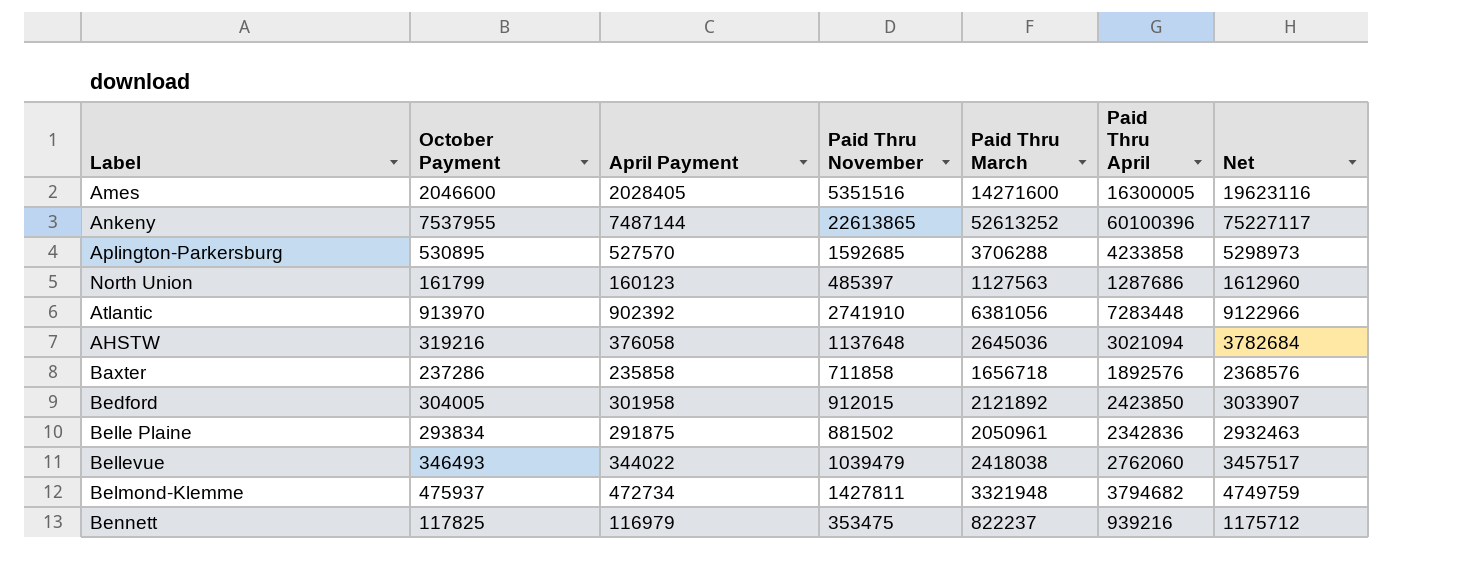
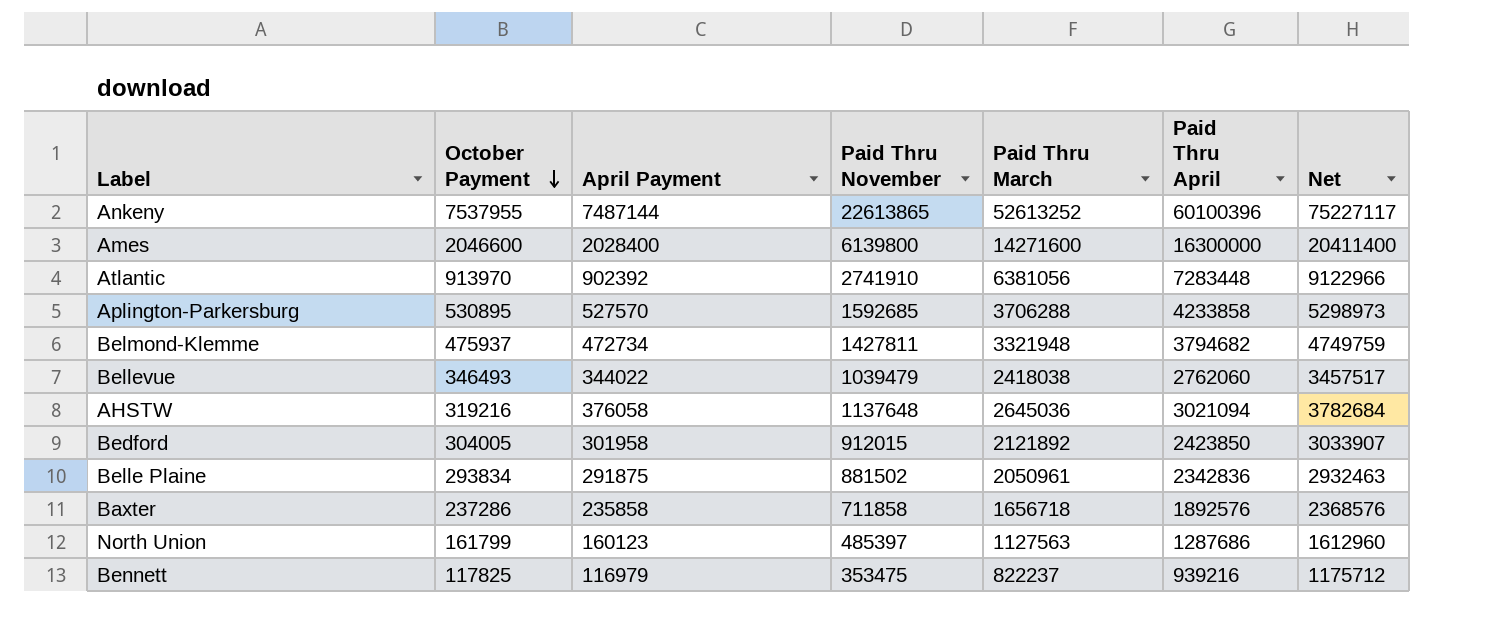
row order: none -> October Payment descending
Ames | April Payment: 2028405 -> 2028400
Ames | Paid Thru November: 5351516 -> 6139800
Ames | Paid Thru April: 16300005 -> 16300000
Ames | Net: 19623116 -> 20411400

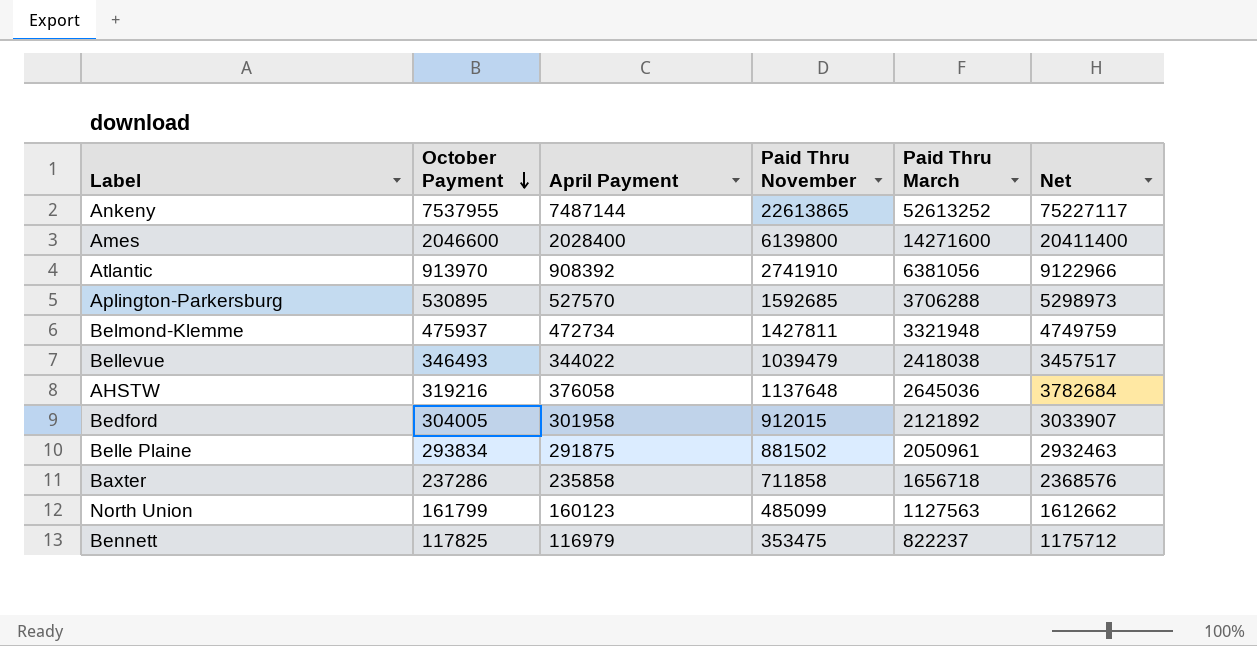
column Paid Thru April | formula: [April Payment] + [Paid Thru March] -> none
Atlantic | April Payment: 902392 -> 908392
North Union | Paid Thru November: 485397 -> 485099
North Union | Net: 1612960 -> 1612662

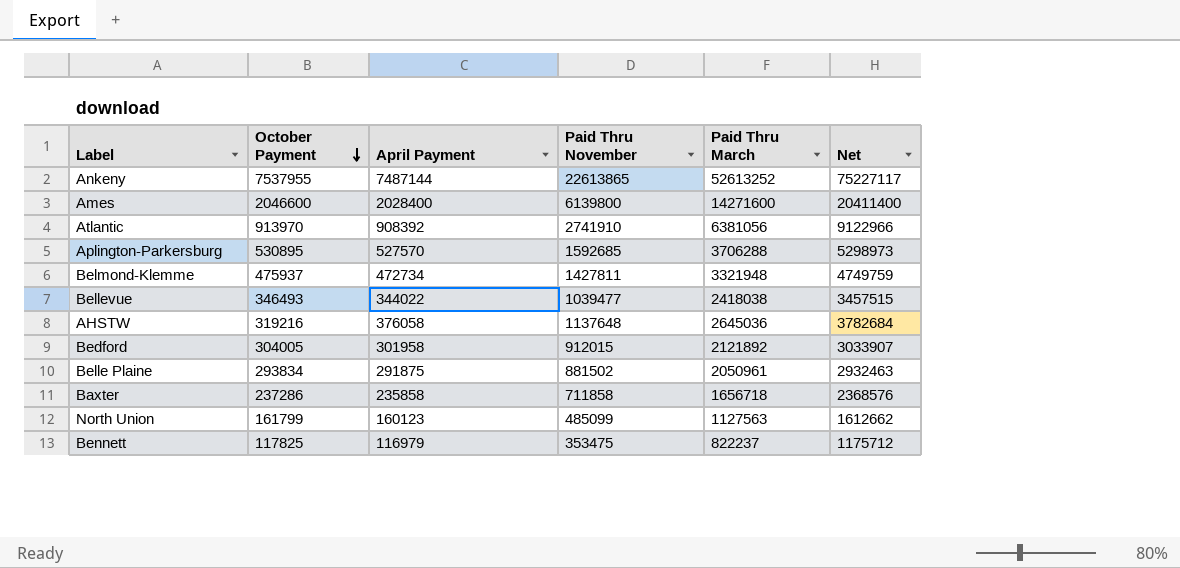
Bellevue | Paid Thru November: 1039479 -> 1039477
Bellevue | Net: 3457517 -> 3457515

